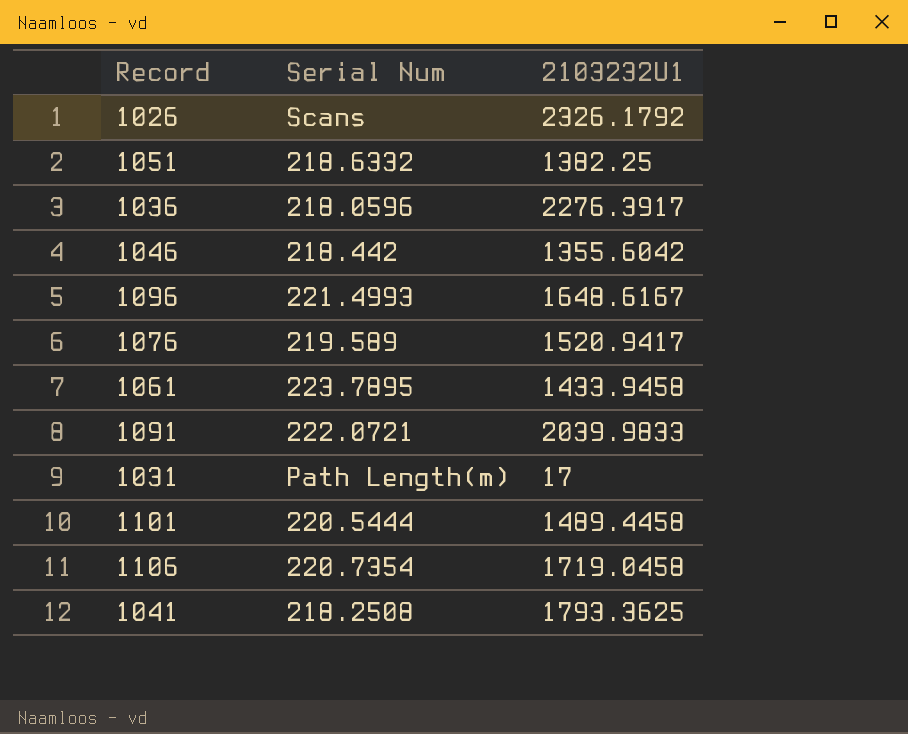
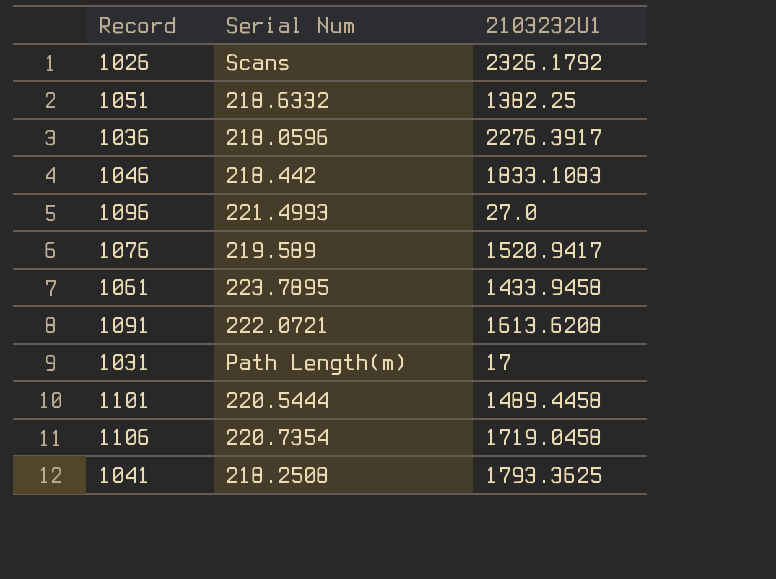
1046 | 2103232U1: 1355.6042 -> 1833.1083
1096 | 2103232U1: 1648.6167 -> 27.0
1091 | 2103232U1: 2039.9833 -> 1613.6208

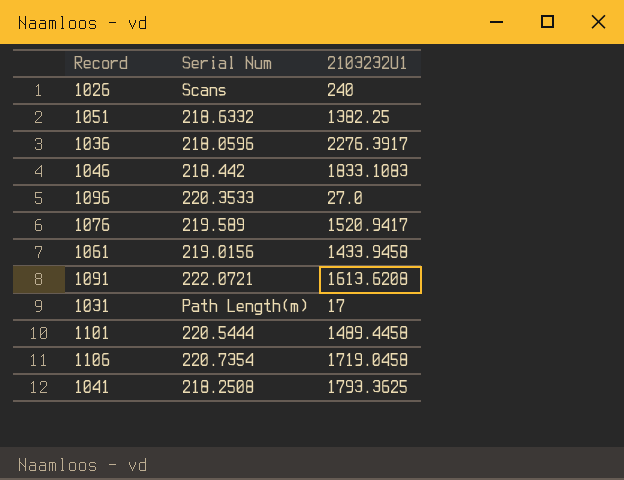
1026 | 2103232U1: 2326.1792 -> 240
1096 | Serial Num: 221.4993 -> 220.3533
1061 | Serial Num: 223.7895 -> 219.0156

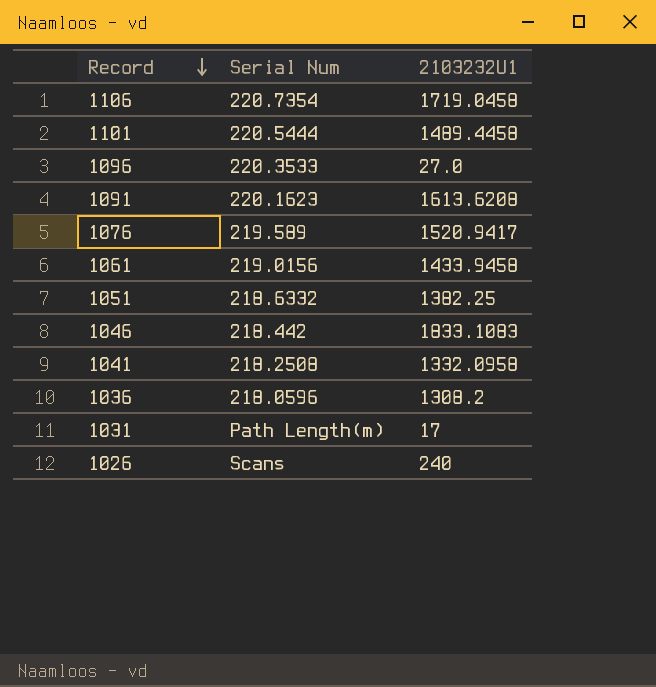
row order: none -> Record descending
1091 | Serial Num: 222.0721 -> 220.1623
1041 | 2103232U1: 1793.3625 -> 1332.0958
1036 | 2103232U1: 2276.3917 -> 1308.2

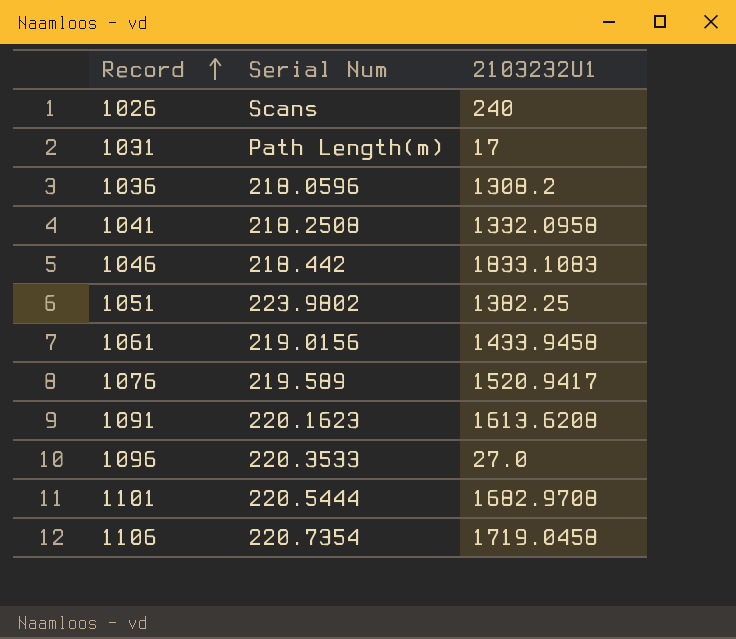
row order: Record descending -> Record ascending
1051 | Serial Num: 218.6332 -> 223.9802
1101 | 2103232U1: 1489.4458 -> 1682.9708

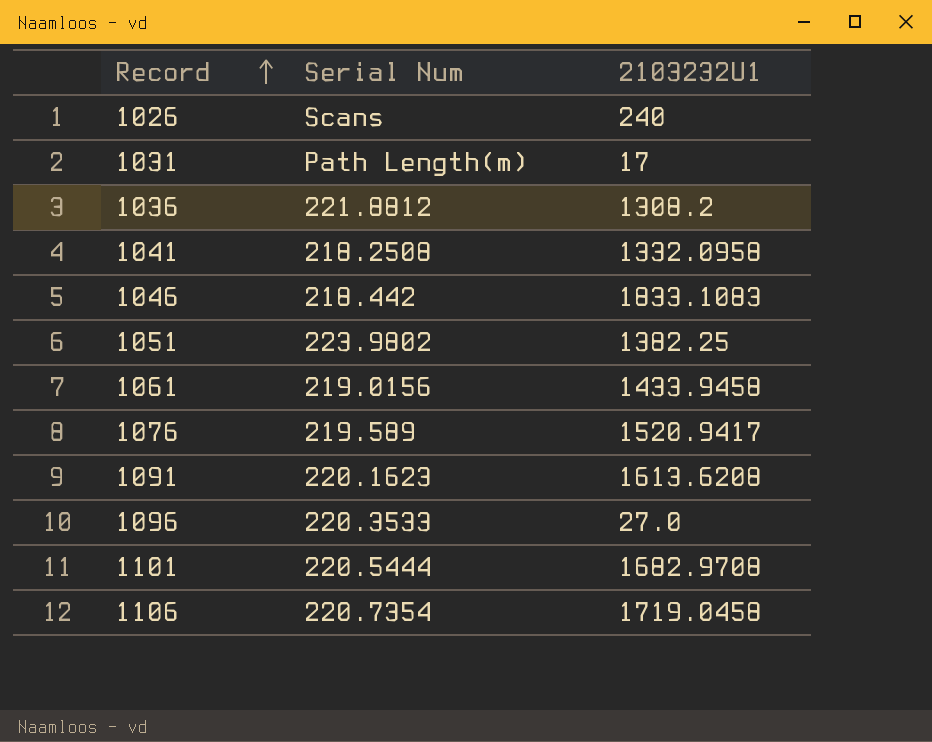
1036 | Serial Num: 218.0596 -> 221.8812

